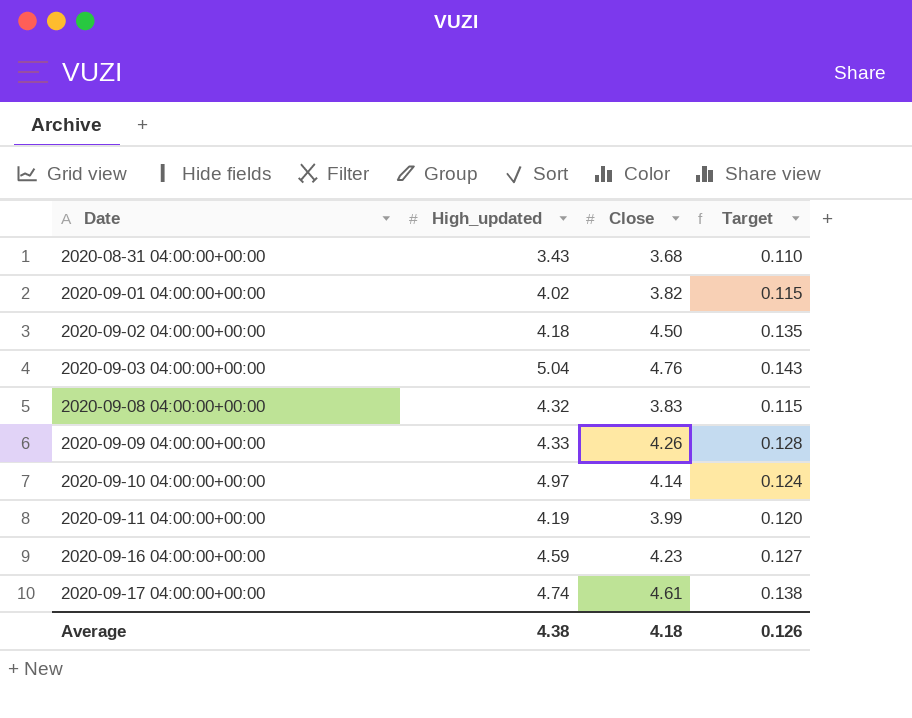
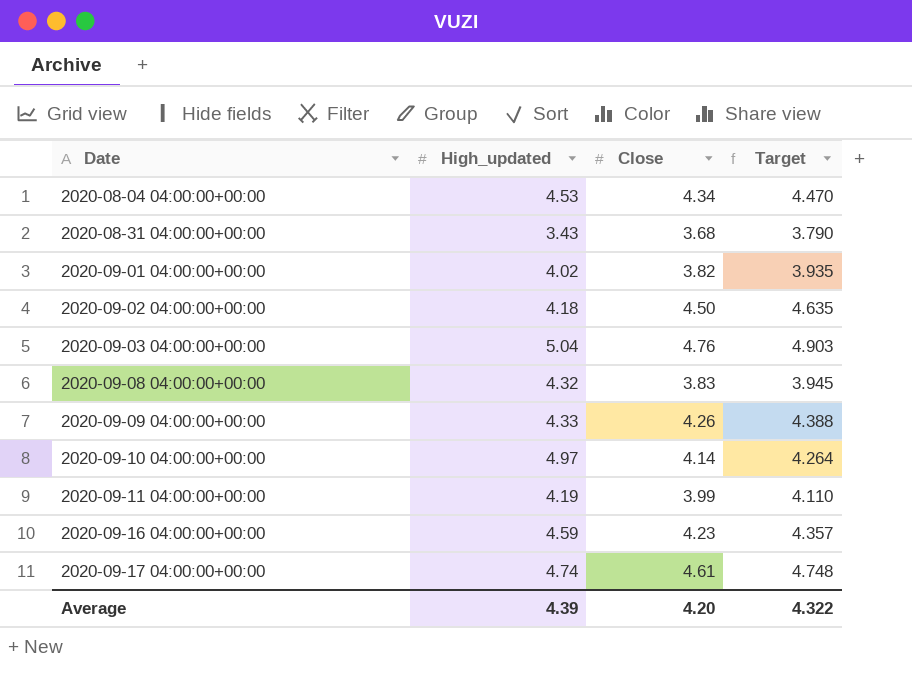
column Target | formula: [Close] * 0.03 -> [Close] * 1.03
row 2020-08-04 04:00:00+00:00: none -> 4.53 | 4.34 | 4.470
Average | High_updated: 4.38 -> 4.39
Average | Close: 4.18 -> 4.20
Average | Target: 0.126 -> 4.322

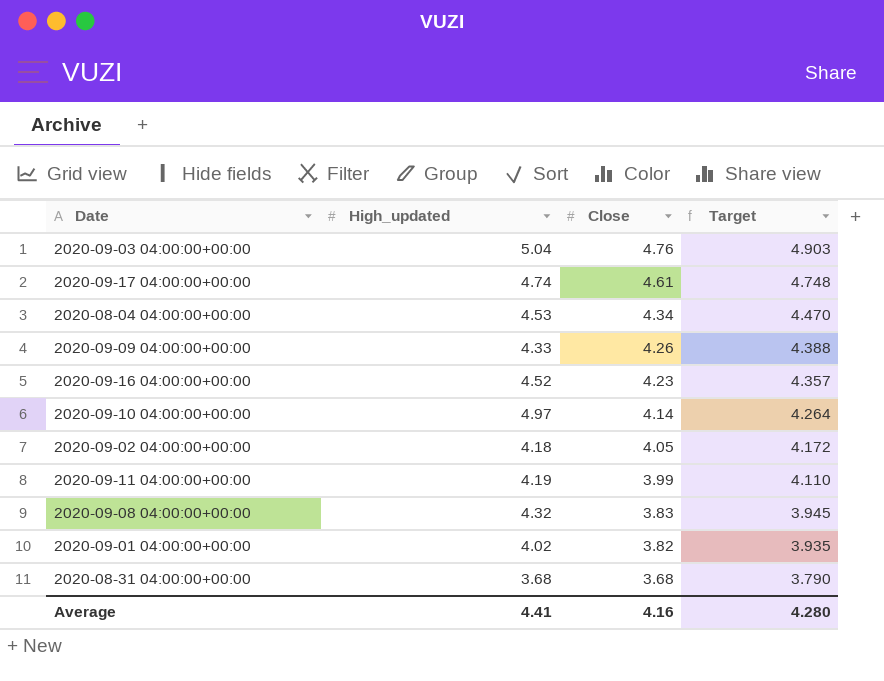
row order: Date ascending -> Close descending
2020-09-16 04:00:00+00:00 | High_updated: 4.59 -> 4.52
2020-09-02 04:00:00+00:00 | Close: 4.50 -> 4.05
2020-09-02 04:00:00+00:00 | Target: 4.635 -> 4.172
2020-08-31 04:00:00+00:00 | High_updated: 3.43 -> 3.68
Average | High_updated: 4.39 -> 4.41
Average | Close: 4.20 -> 4.16
Average | Target: 4.322 -> 4.280

